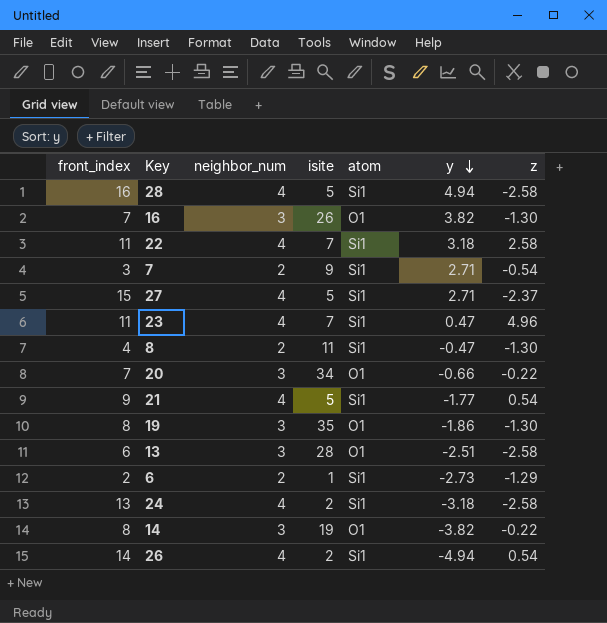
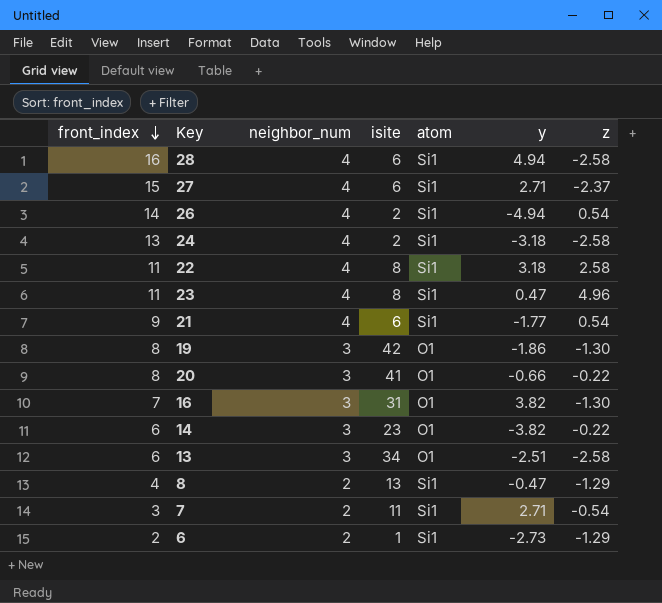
row order: y descending -> front_index descending
28 | isite: 5 -> 6
27 | isite: 5 -> 6
22 | isite: 7 -> 8
23 | isite: 7 -> 8
21 | isite: 5 -> 6
19 | isite: 35 -> 42
20 | front_index: 7 -> 8
20 | isite: 34 -> 41
16 | isite: 26 -> 31
14 | front_index: 8 -> 6
14 | isite: 19 -> 23
13 | isite: 28 -> 34
8 | isite: 11 -> 13
8 | z: -1.30 -> -1.29
7 | isite: 9 -> 11

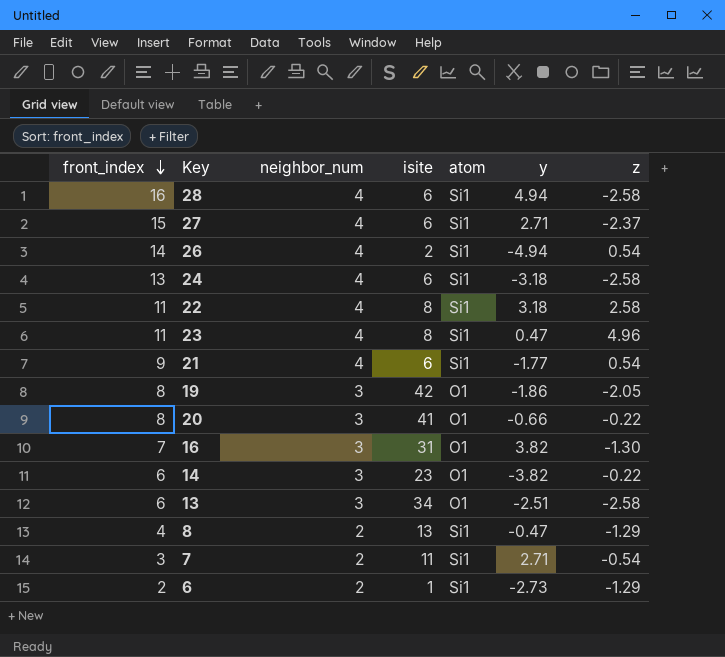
24 | isite: 2 -> 6
19 | z: -1.30 -> -2.05

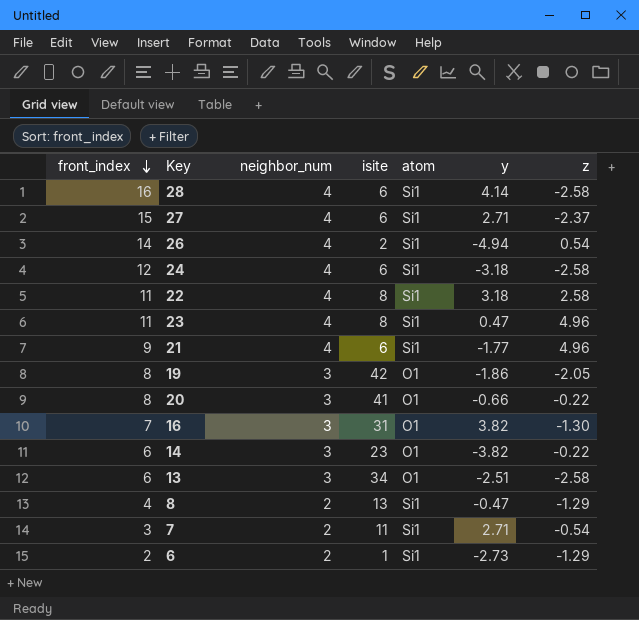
28 | y: 4.94 -> 4.14
24 | front_index: 13 -> 12
21 | z: 0.54 -> 4.96

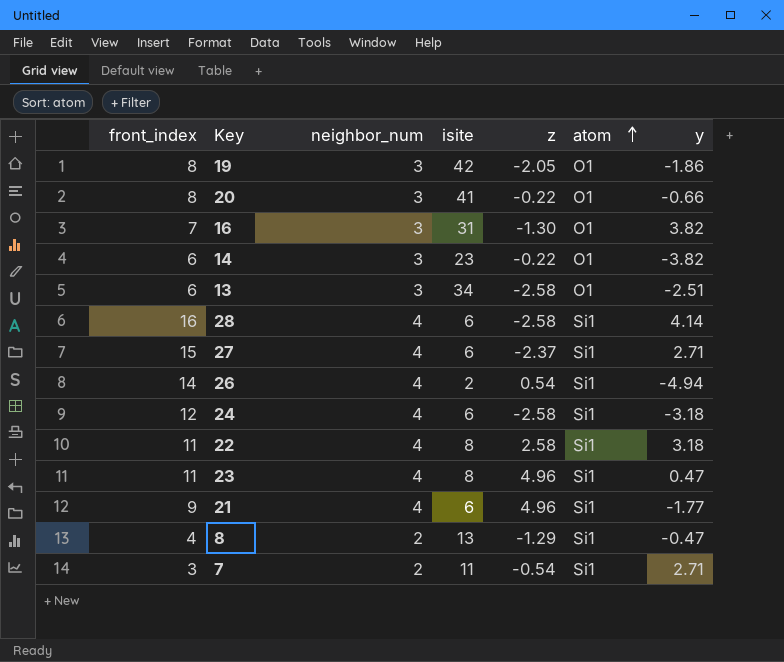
row order: front_index descending -> atom ascending
column z | position: 7 -> 5
row 6: 2 | 2 | 1 | Si1 | -2.73 | -1.29 -> none

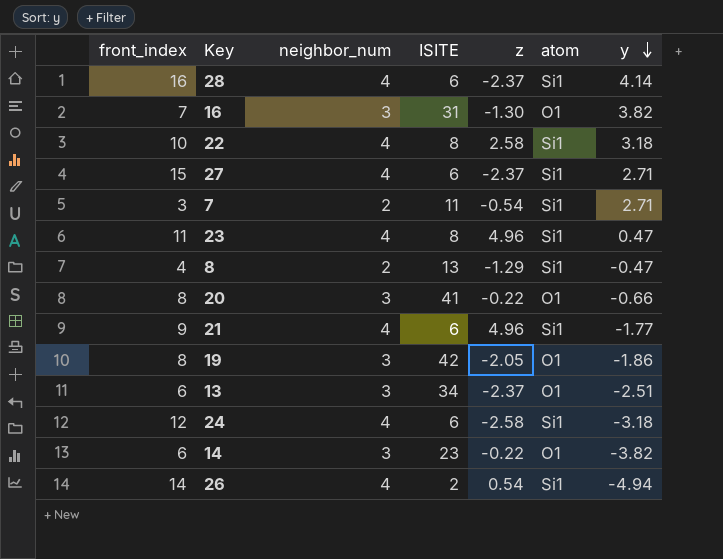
row order: atom ascending -> y descending
column name: isite -> ISITE
28 | z: -2.58 -> -2.37
22 | front_index: 11 -> 10
13 | z: -2.58 -> -2.37

